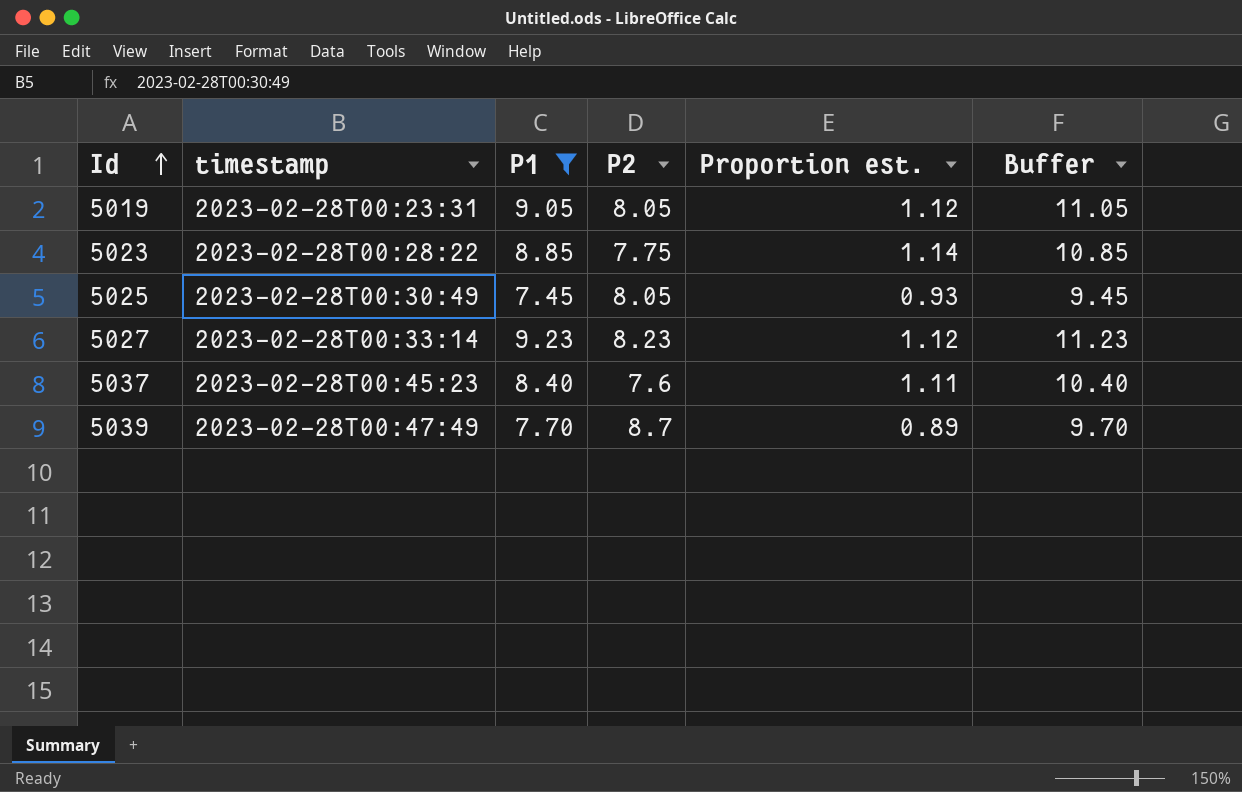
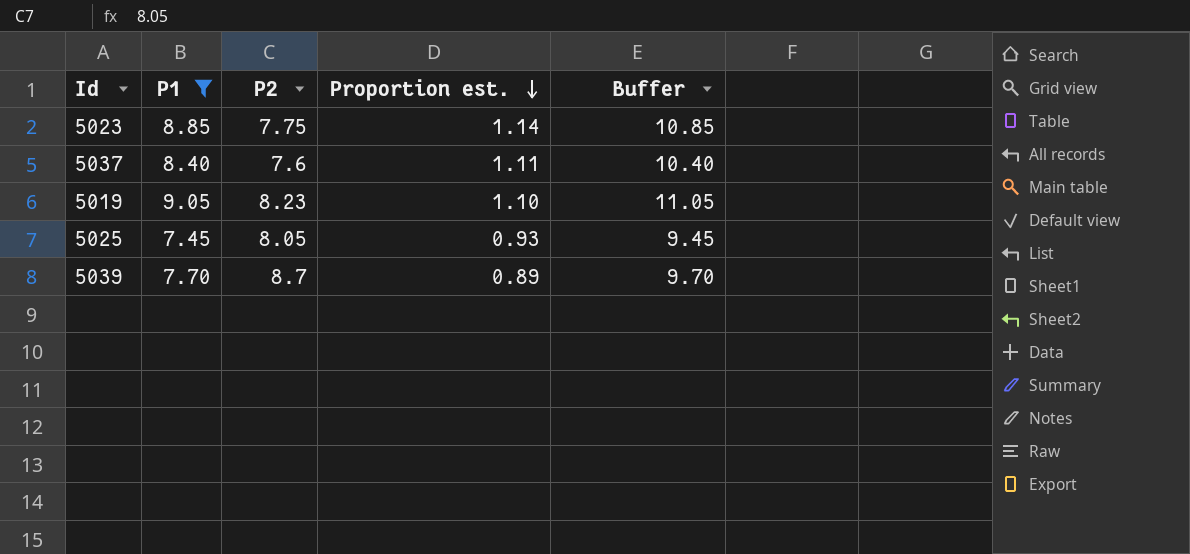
row order: Id ascending -> Proportion est. descending
column timestamp | position: 2 -> none
row 5027: 2023-02-28T00:33:14 | 9.23 | 8.23 | 1.12 | 11.23 -> none
5019 | P2: 8.05 -> 8.23
5019 | Proportion est.: 1.12 -> 1.10

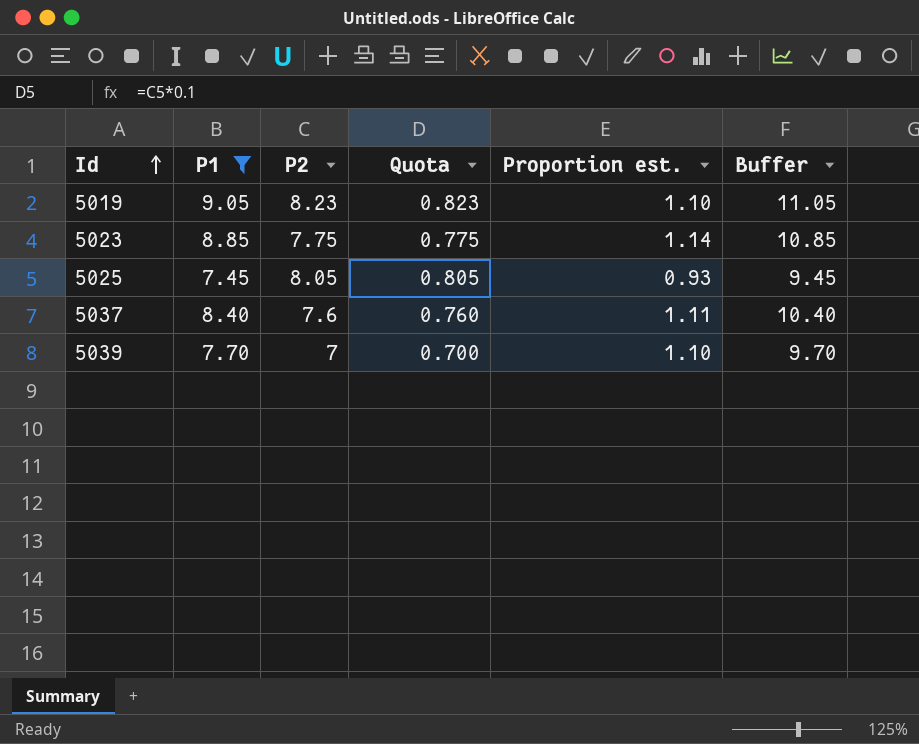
row order: Proportion est. descending -> Id ascending
column Quota | formula: none -> [P2] * 0.1
5039 | P2: 8.7 -> 7
5039 | Proportion est.: 0.89 -> 1.10

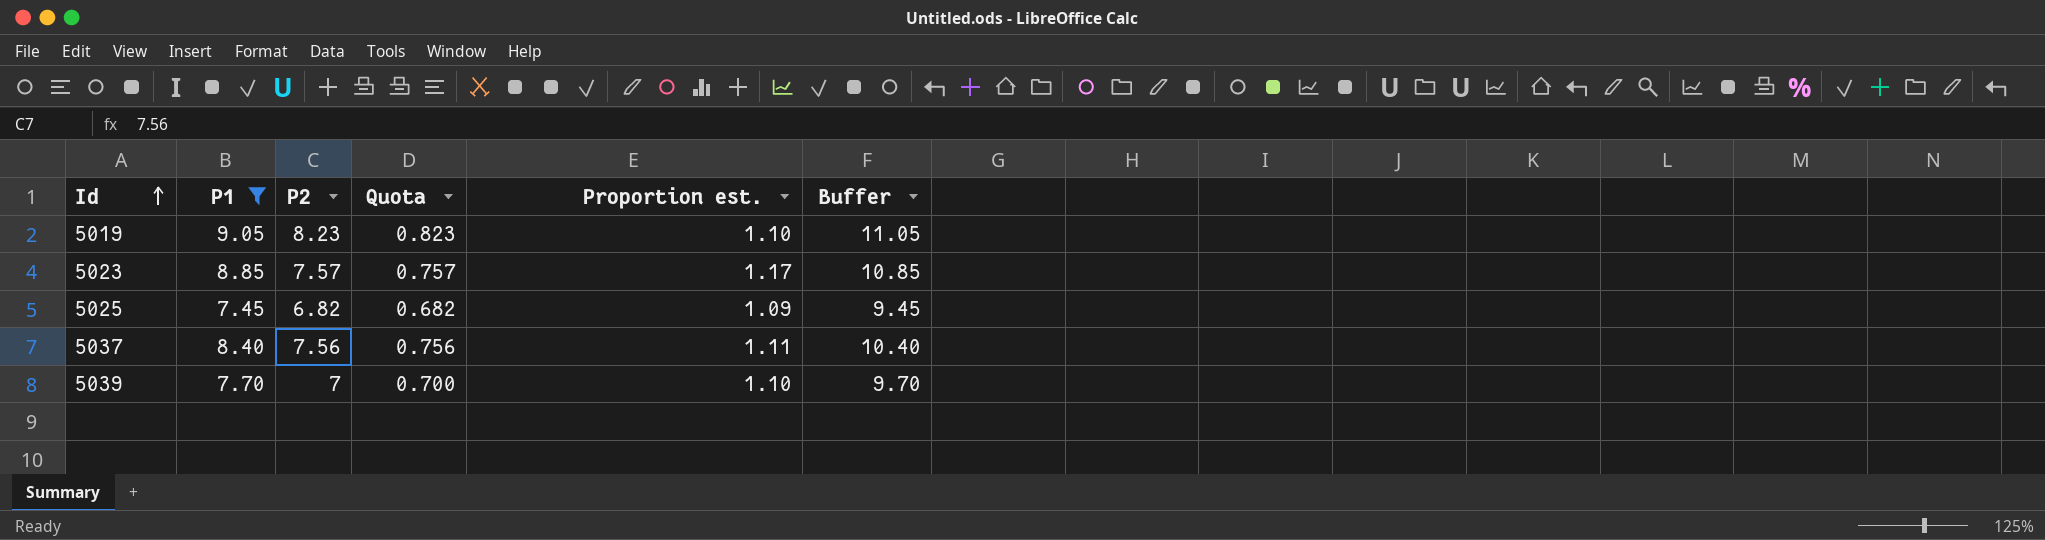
5023 | P2: 7.75 -> 7.57
5023 | Quota: 0.775 -> 0.757
5023 | Proportion est.: 1.14 -> 1.17
5025 | P2: 8.05 -> 6.82
5025 | Quota: 0.805 -> 0.682
5025 | Proportion est.: 0.93 -> 1.09
5037 | P2: 7.6 -> 7.56
5037 | Quota: 0.760 -> 0.756

